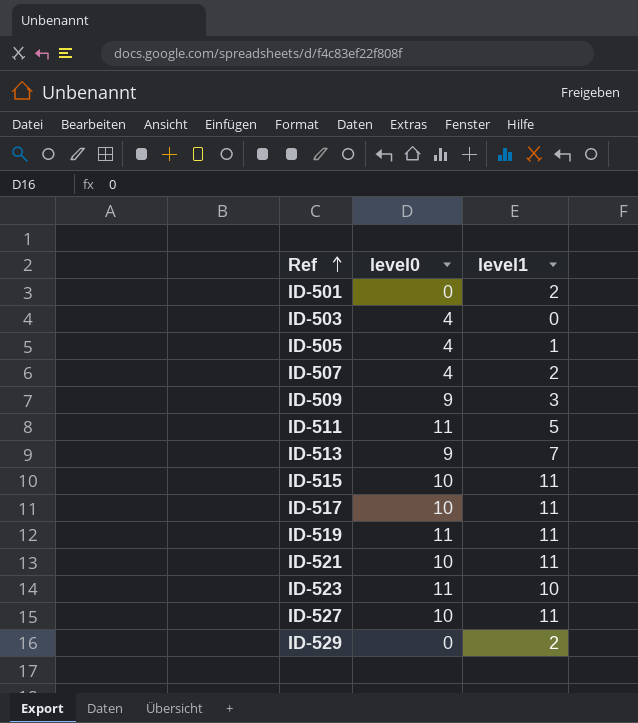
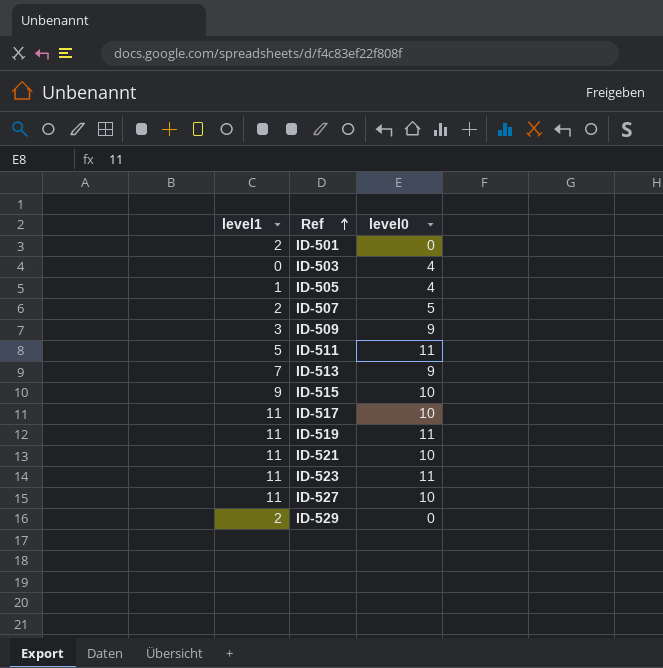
column level1 | position: 3 -> 1
ID-507 | level0: 4 -> 5
ID-515 | level1: 11 -> 9
ID-523 | level1: 10 -> 11

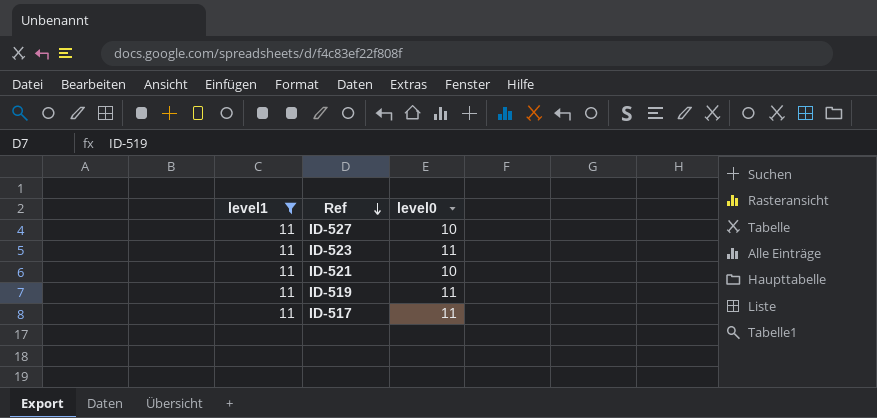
filter: none -> level1 = 11
row order: Ref ascending -> Ref descending
ID-517 | level0: 10 -> 11

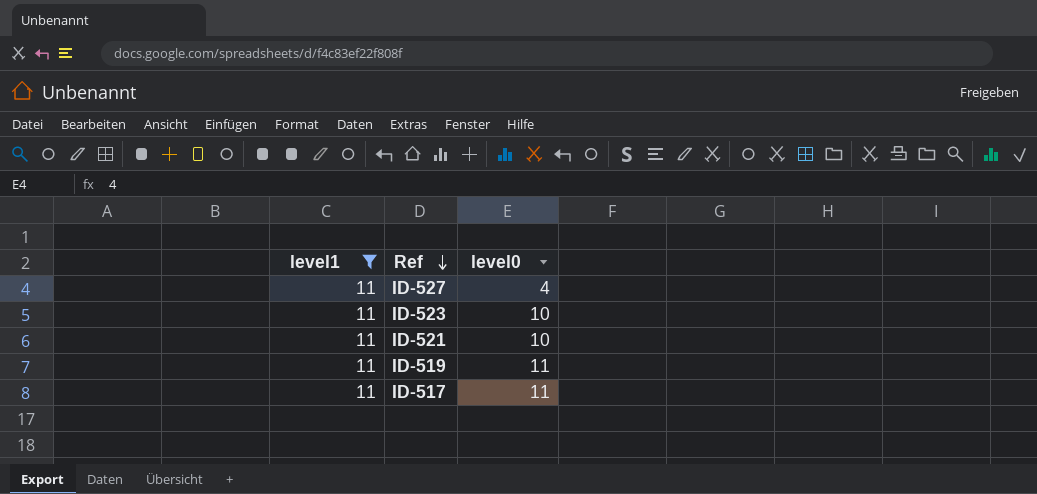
ID-527 | level0: 10 -> 4
ID-523 | level0: 11 -> 10

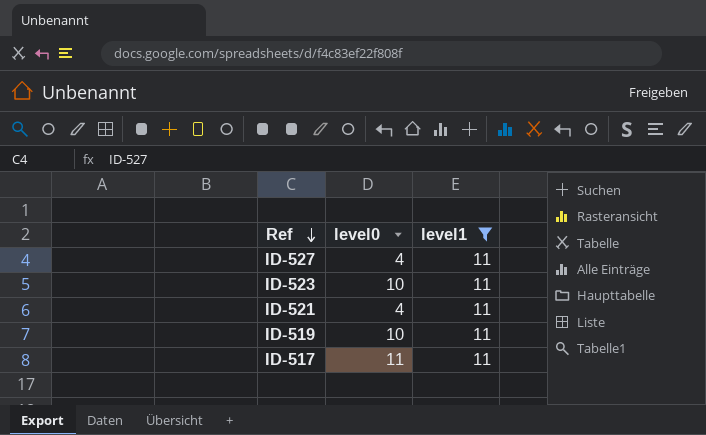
column level1 | position: 1 -> 3
ID-521 | level0: 10 -> 4
ID-519 | level0: 11 -> 10

